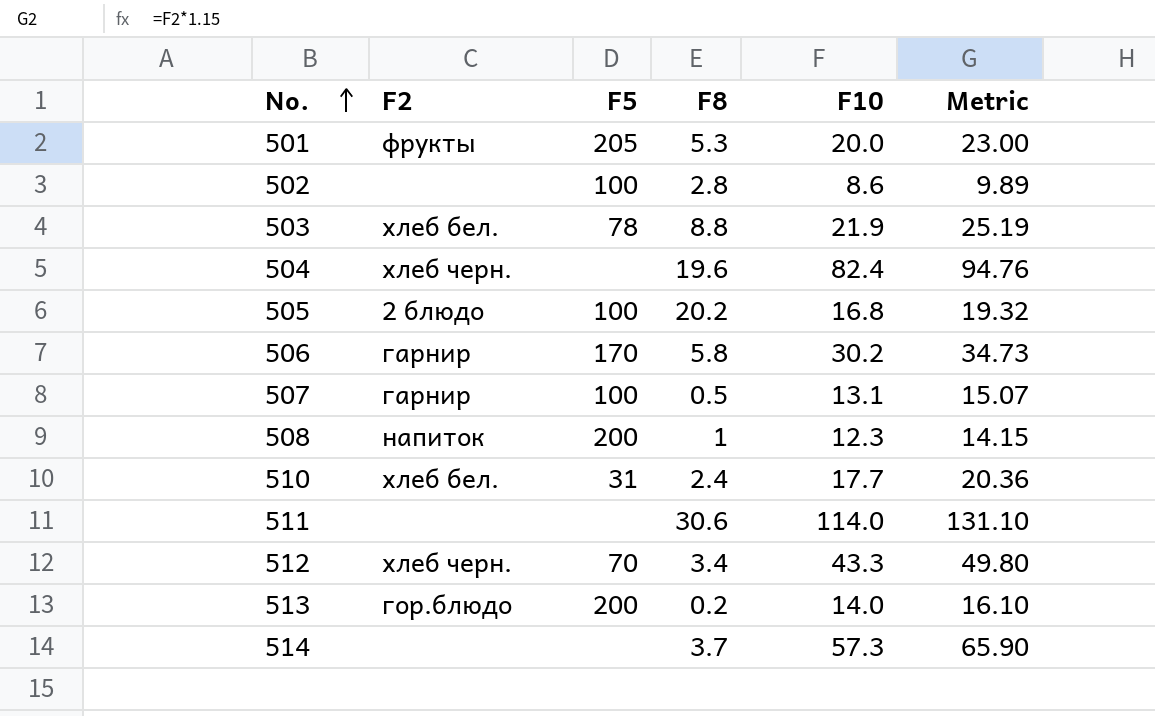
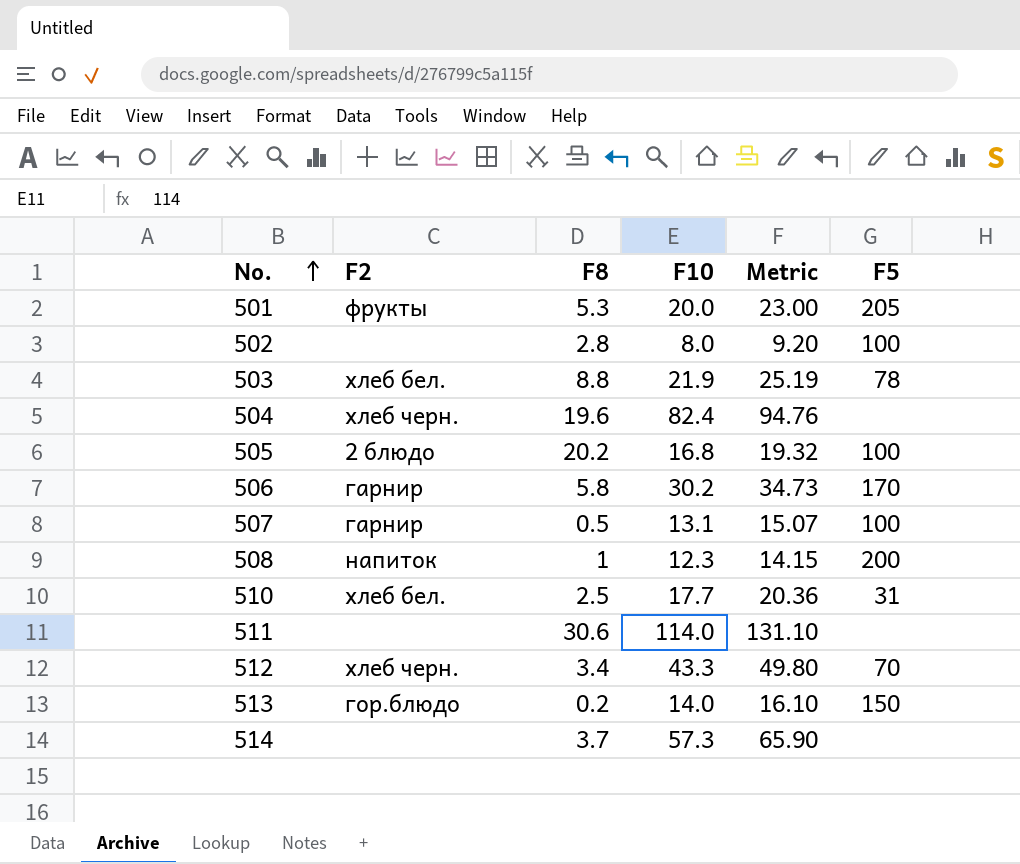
column F5 | position: 3 -> 6
502 | F10: 8.6 -> 8.0
502 | Metric: 9.89 -> 9.20
510 | F8: 2.4 -> 2.5
513 | F5: 200 -> 150

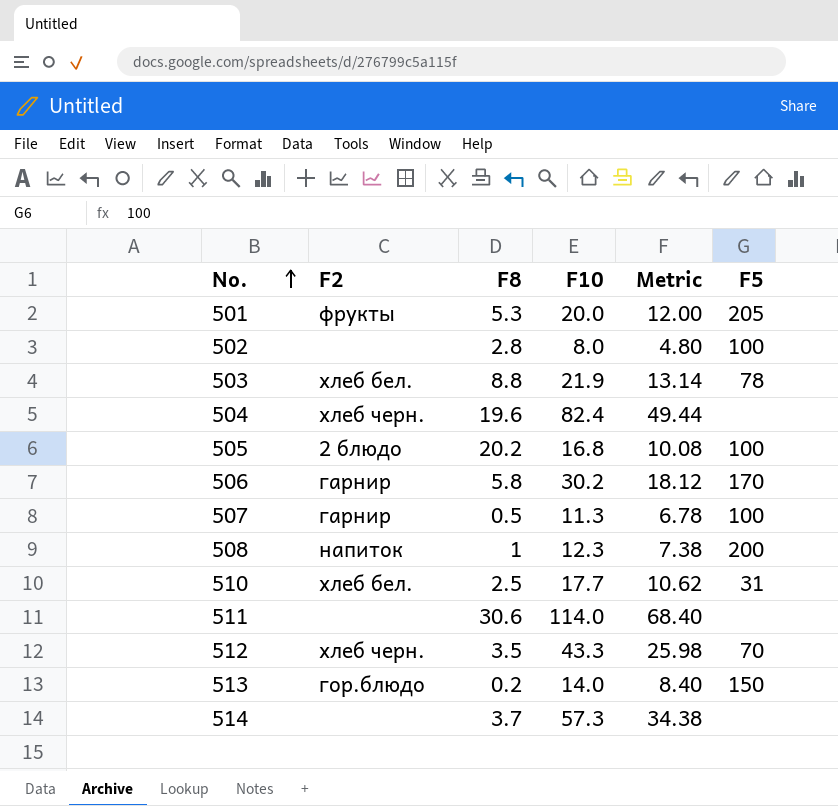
column Metric | formula: [F10] * 1.15 -> [F10] * 0.6
507 | F10: 13.1 -> 11.3
512 | F8: 3.4 -> 3.5

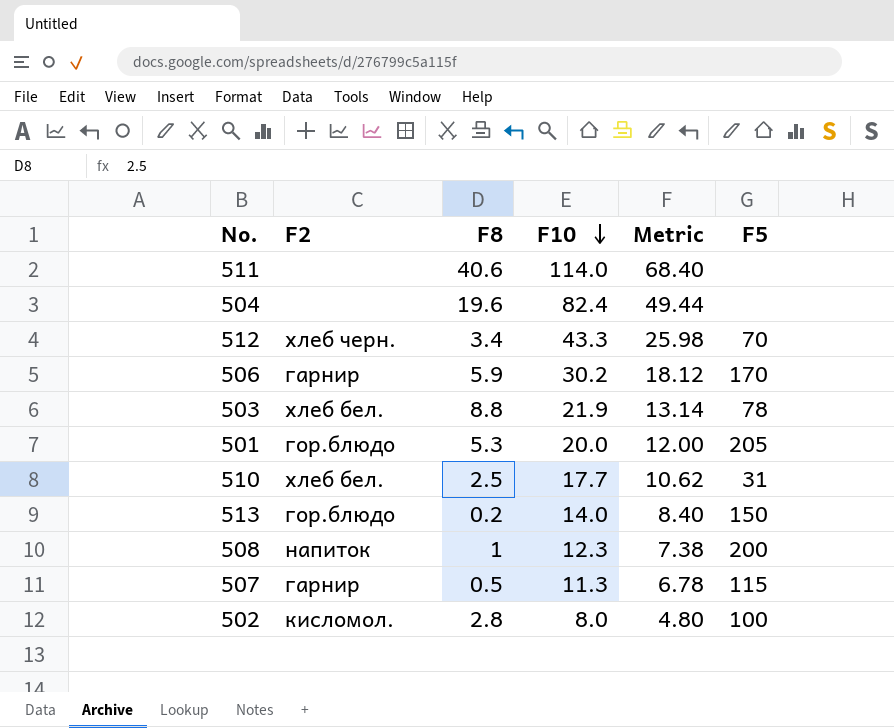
row order: No. ascending -> F10 descending
row 505: 2 блюдо | 20.2 | 16.8 | 10.08 | 100 -> none
row 514: none | 3.7 | 57.3 | 34.38 | none -> none
511 | F8: 30.6 -> 40.6
504 | F2: хлеб черн. -> none
512 | F8: 3.5 -> 3.4
506 | F8: 5.8 -> 5.9
501 | F2: фрукты -> гор.блюдо
507 | F5: 100 -> 115
502 | F2: none -> кисломол.

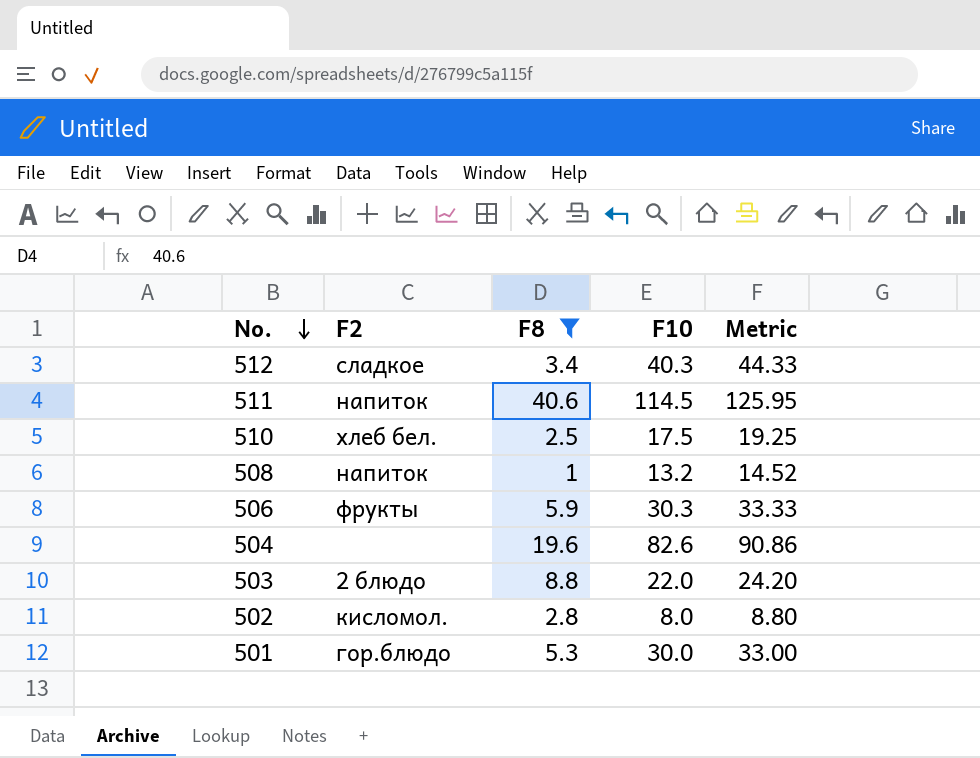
filter: none -> F8 >= 1
row order: F10 descending -> No. descending
column F5 | position: 6 -> none
column Metric | formula: [F10] * 0.6 -> [F10] * 1.1
512 | F2: хлеб черн. -> сладкое
512 | F10: 43.3 -> 40.3
511 | F2: none -> напиток
511 | F10: 114.0 -> 114.5
510 | F10: 17.7 -> 17.5
508 | F10: 12.3 -> 13.2
506 | F2: гарнир -> фрукты
506 | F10: 30.2 -> 30.3
504 | F10: 82.4 -> 82.6
503 | F2: хлеб бел. -> 2 блюдо
503 | F10: 21.9 -> 22.0
501 | F10: 20.0 -> 30.0

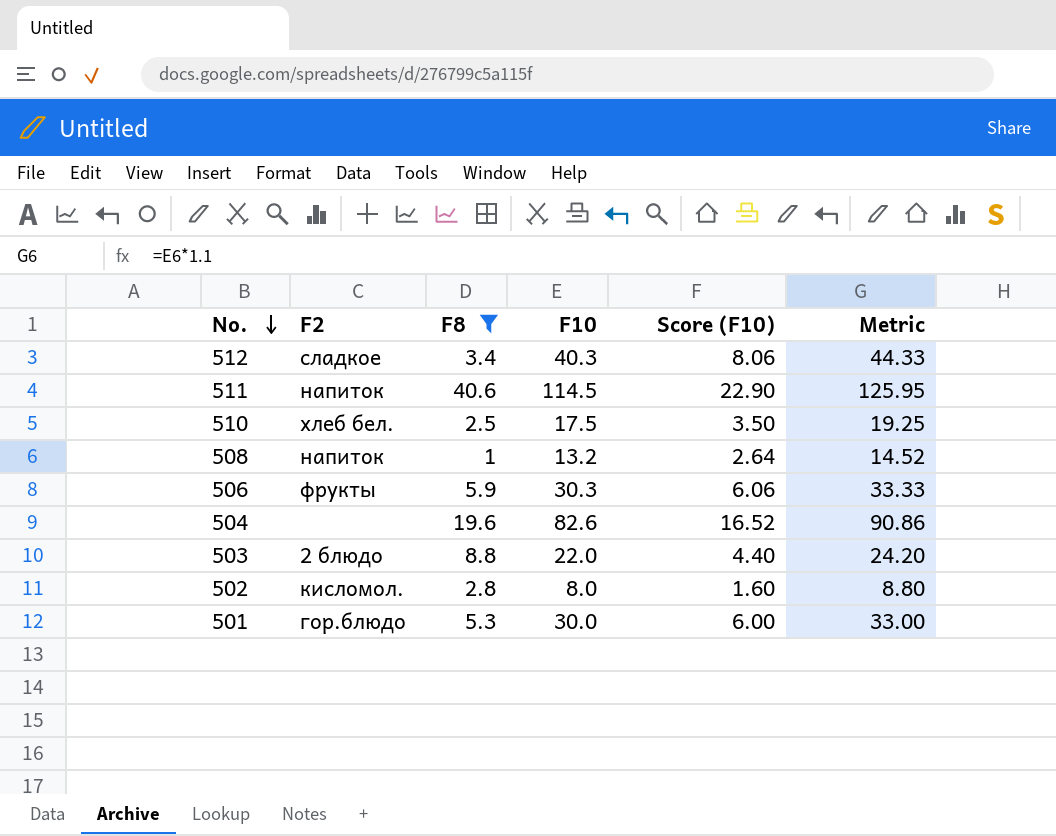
column Score (F10) | formula: none -> [F10] * 0.2

